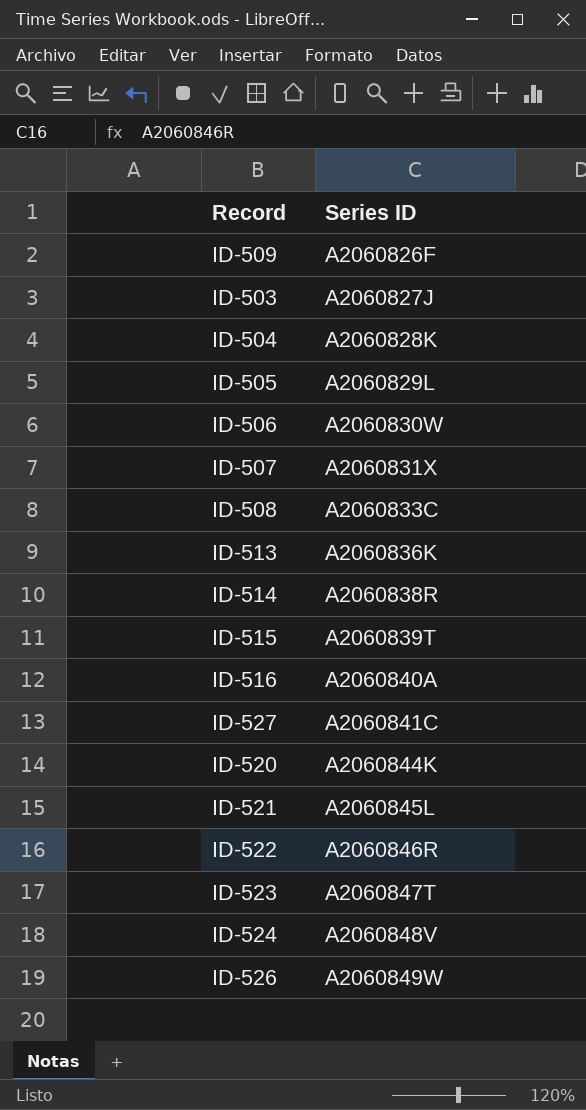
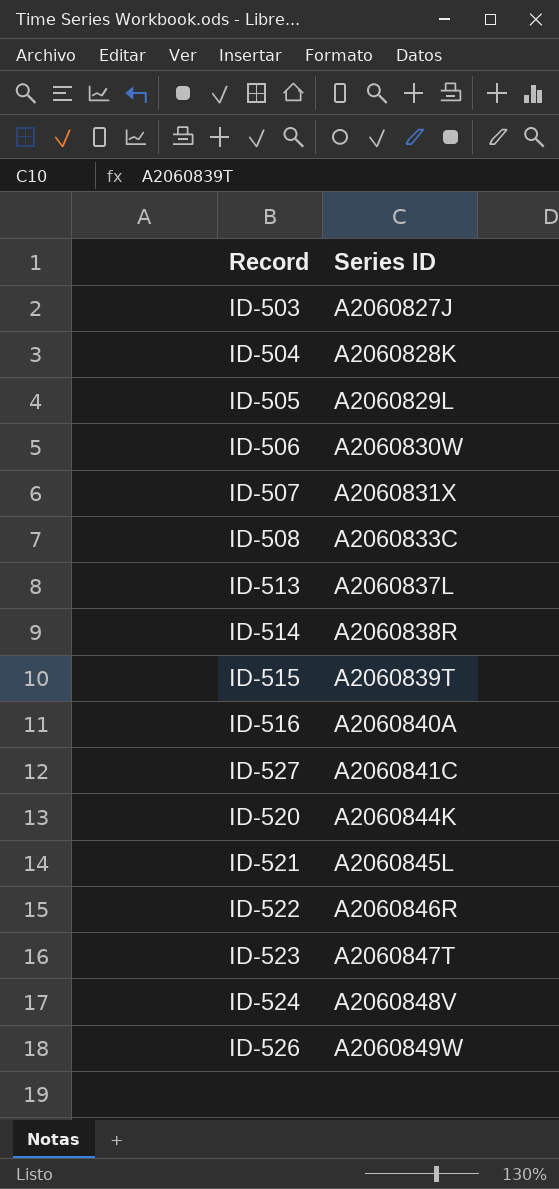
row ID-509: A2060826F -> none
ID-513 | Series ID: A2060836K -> A2060837L

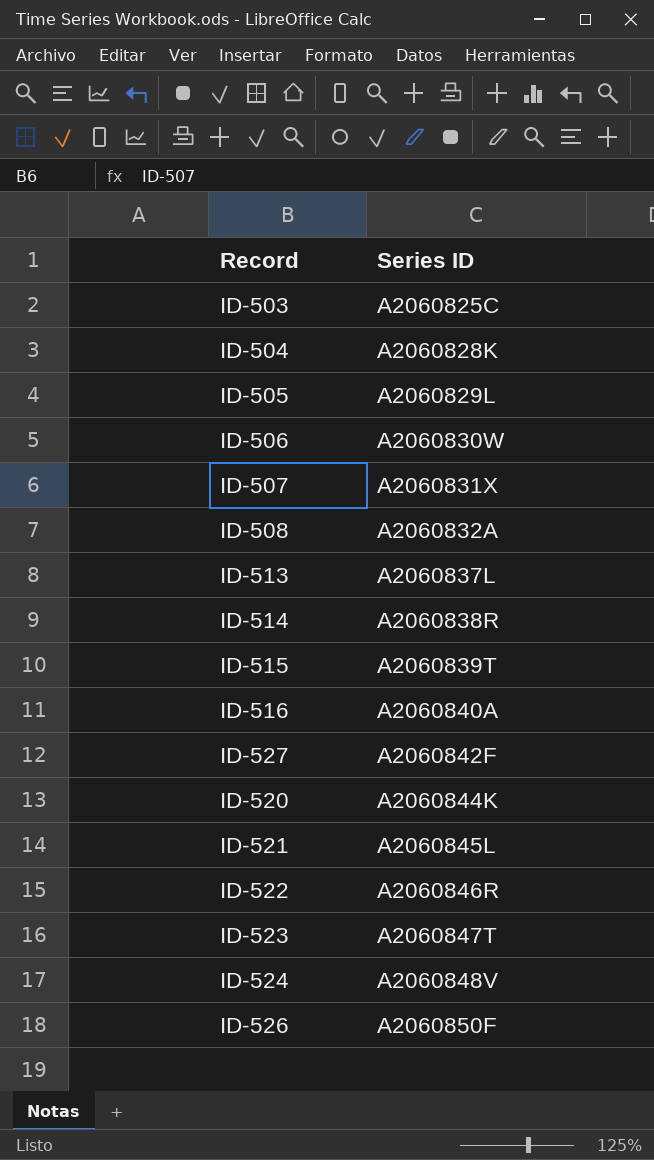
ID-503 | Series ID: A2060827J -> A2060825C
ID-508 | Series ID: A2060833C -> A2060832A
ID-527 | Series ID: A2060841C -> A2060842F
ID-526 | Series ID: A2060849W -> A2060850F

